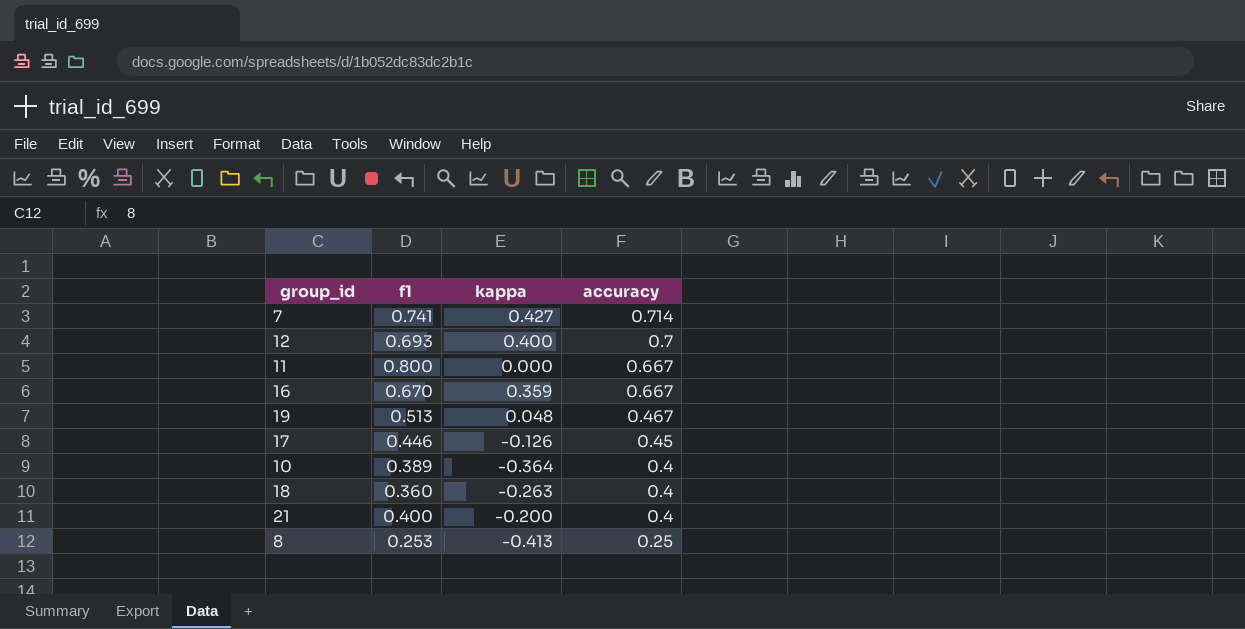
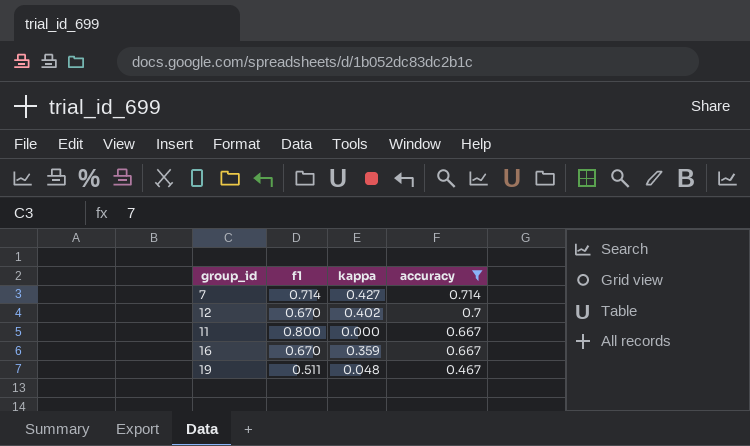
filter: none -> accuracy >= 0.467
7 | f1: 0.741 -> 0.714
12 | f1: 0.693 -> 0.670
12 | kappa: 0.400 -> 0.402
19 | f1: 0.513 -> 0.511

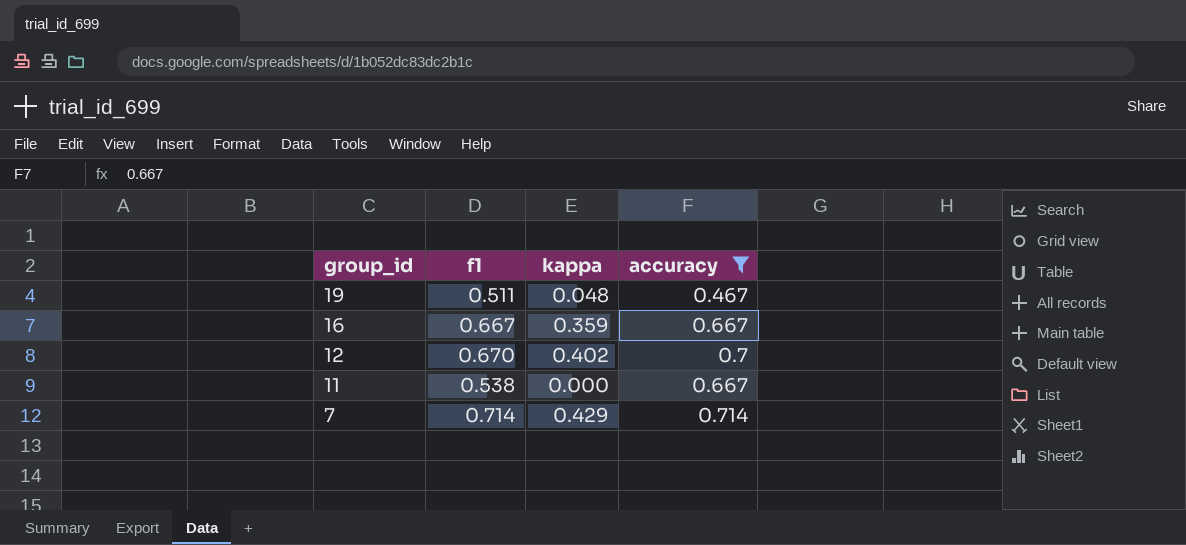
row order: accuracy descending -> group_id descending
16 | f1: 0.670 -> 0.667
11 | f1: 0.800 -> 0.538
7 | kappa: 0.427 -> 0.429

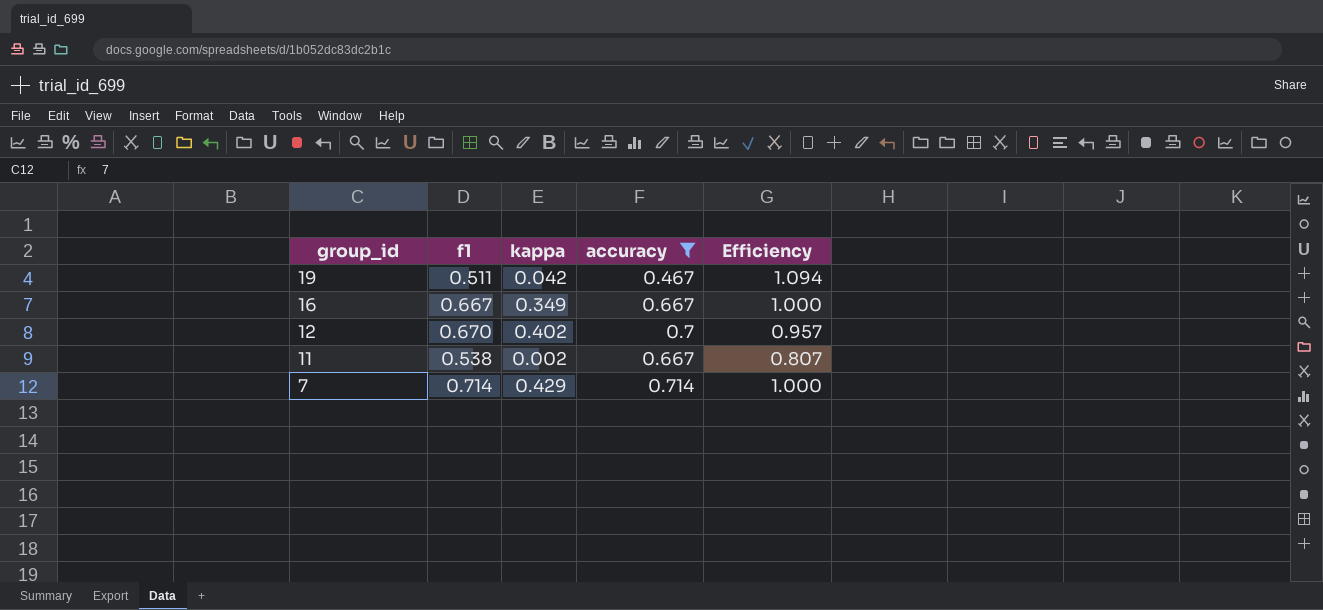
column Efficiency | formula: none -> [f1] / [accuracy]
19 | kappa: 0.048 -> 0.042
16 | kappa: 0.359 -> 0.349
11 | kappa: 0.000 -> 0.002

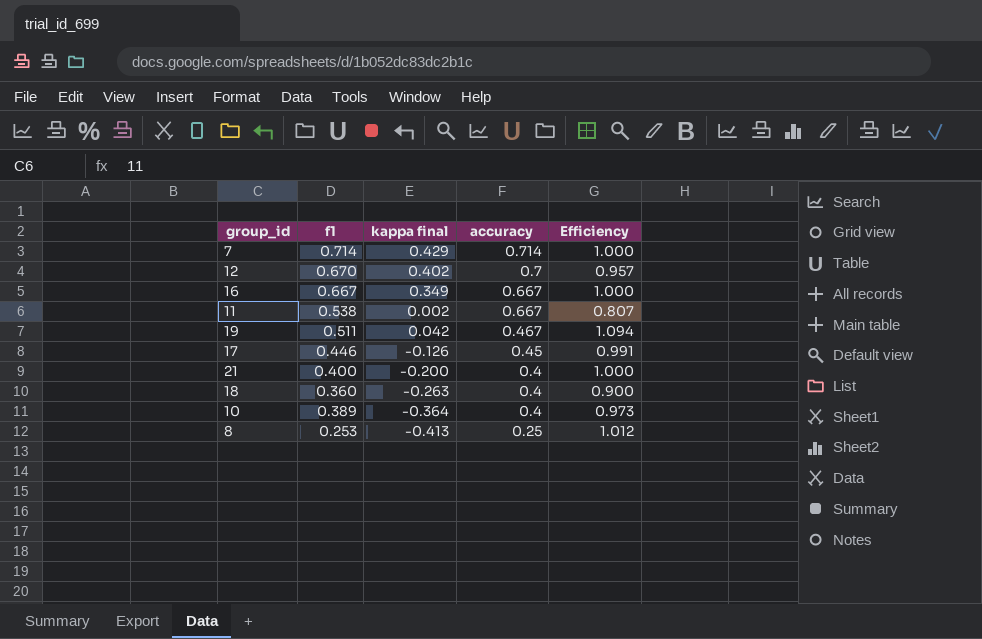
filter: accuracy >= 0.467 -> none
row order: group_id descending -> accuracy descending
column name: kappa -> kappa final

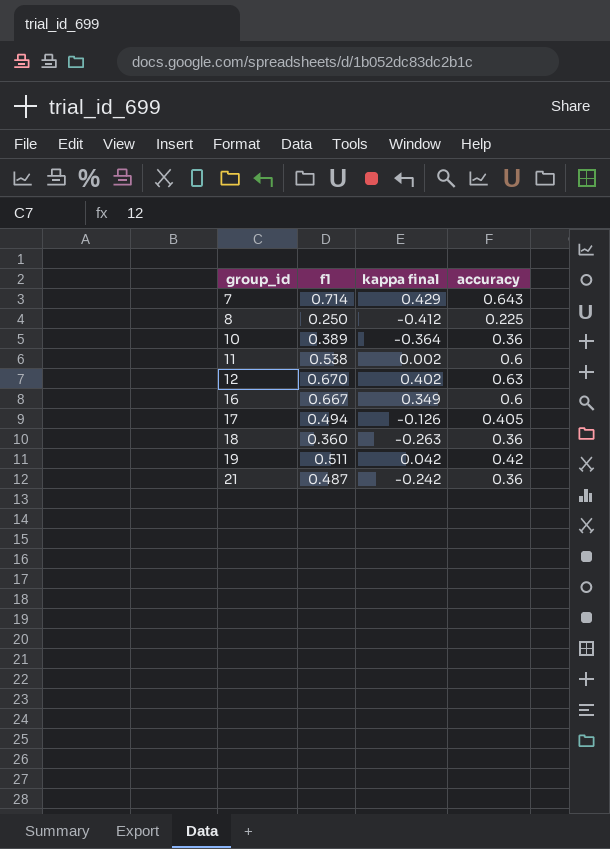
row order: accuracy descending -> group_id ascending
column Efficiency | formula: [f1] / [accuracy] -> none
7 | accuracy: 0.714 -> 0.643
8 | f1: 0.253 -> 0.250
8 | kappa final: -0.413 -> -0.412
8 | accuracy: 0.25 -> 0.225
10 | accuracy: 0.4 -> 0.36
11 | accuracy: 0.667 -> 0.6
12 | accuracy: 0.7 -> 0.63
16 | accuracy: 0.667 -> 0.6
17 | f1: 0.446 -> 0.494
17 | accuracy: 0.45 -> 0.405
18 | accuracy: 0.4 -> 0.36
19 | accuracy: 0.467 -> 0.42
21 | f1: 0.400 -> 0.487
21 | kappa final: -0.200 -> -0.242
21 | accuracy: 0.4 -> 0.36

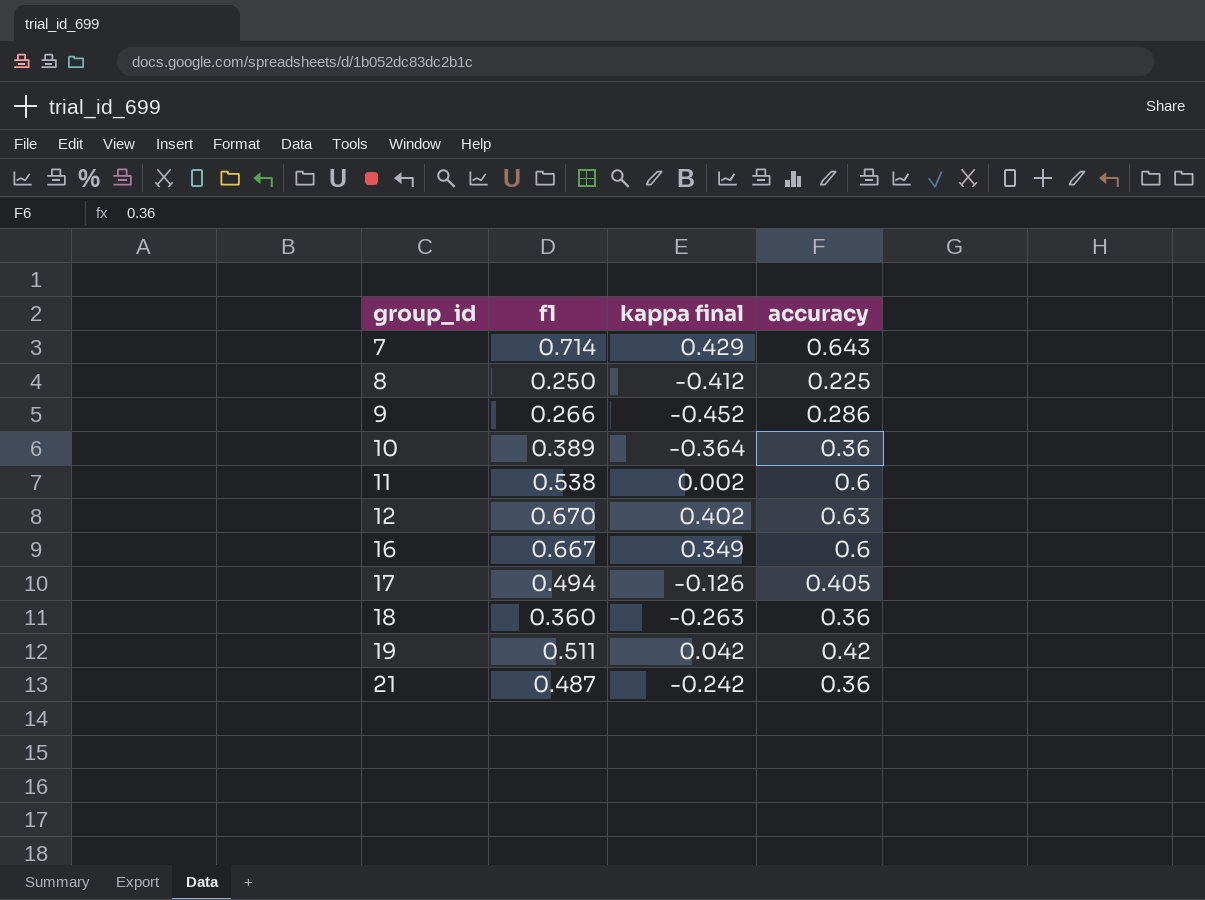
row 9: none -> 0.266 | -0.452 | 0.286

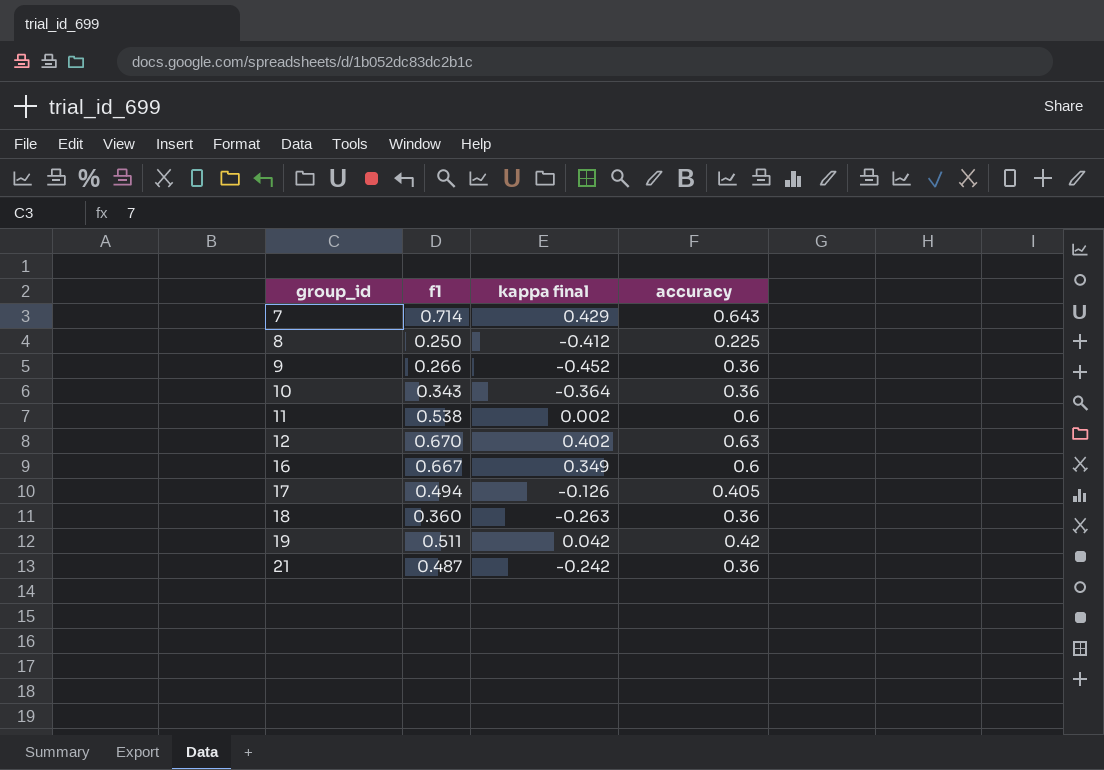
9 | accuracy: 0.286 -> 0.36
10 | f1: 0.389 -> 0.343

